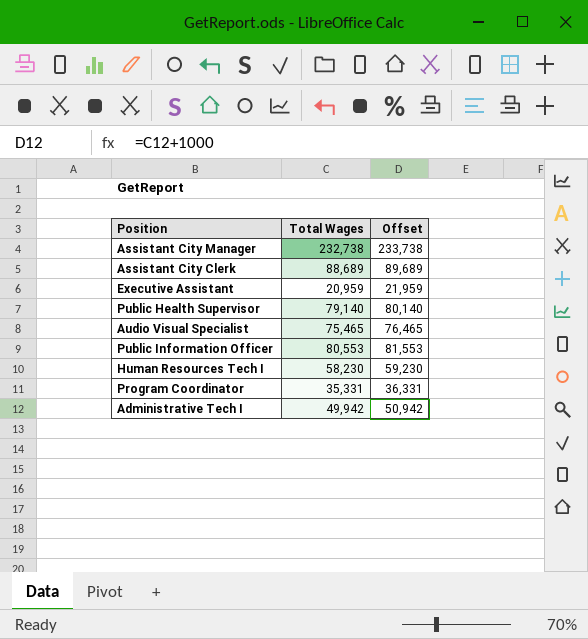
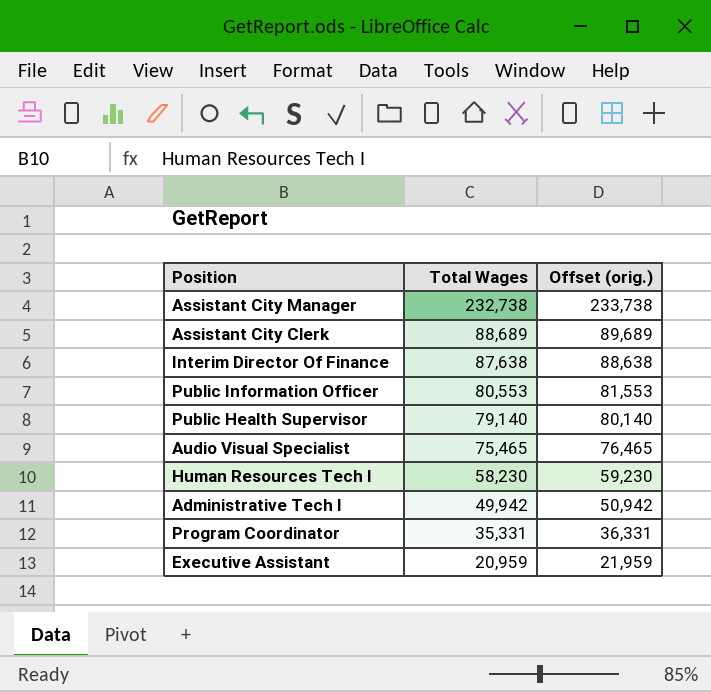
row order: none -> Total Wages descending
column name: Offset -> Offset (orig.)
row Interim Director Of Finance: none -> 87,638 | 88,638

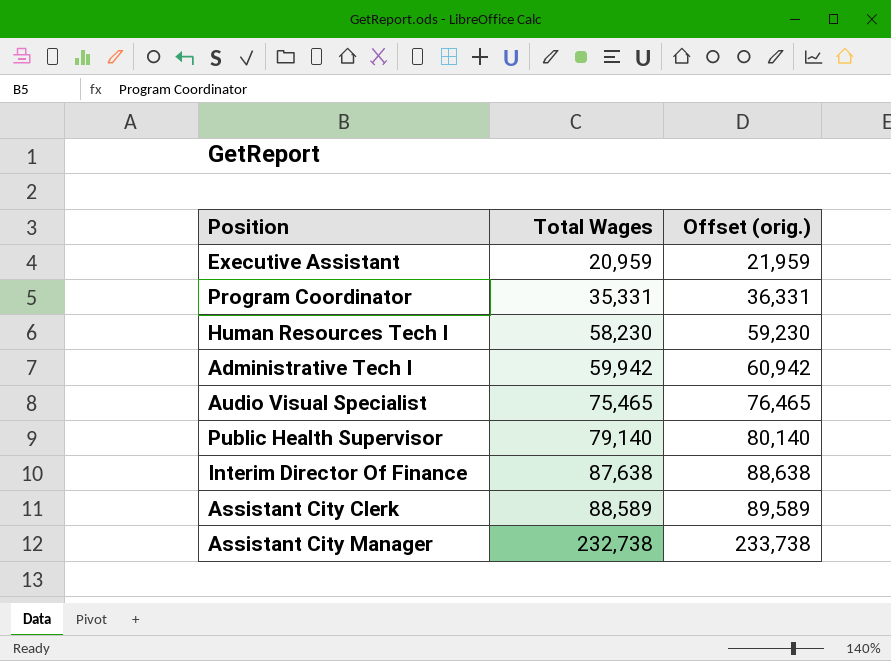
row order: Total Wages descending -> Total Wages ascending
row Public Information Officer: 80,553 | 81,553 -> none
Administrative Tech I | Total Wages: 49,942 -> 59,942
Administrative Tech I | Offset (orig.): 50,942 -> 60,942
Assistant City Clerk | Total Wages: 88,689 -> 88,589
Assistant City Clerk | Offset (orig.): 89,689 -> 89,589

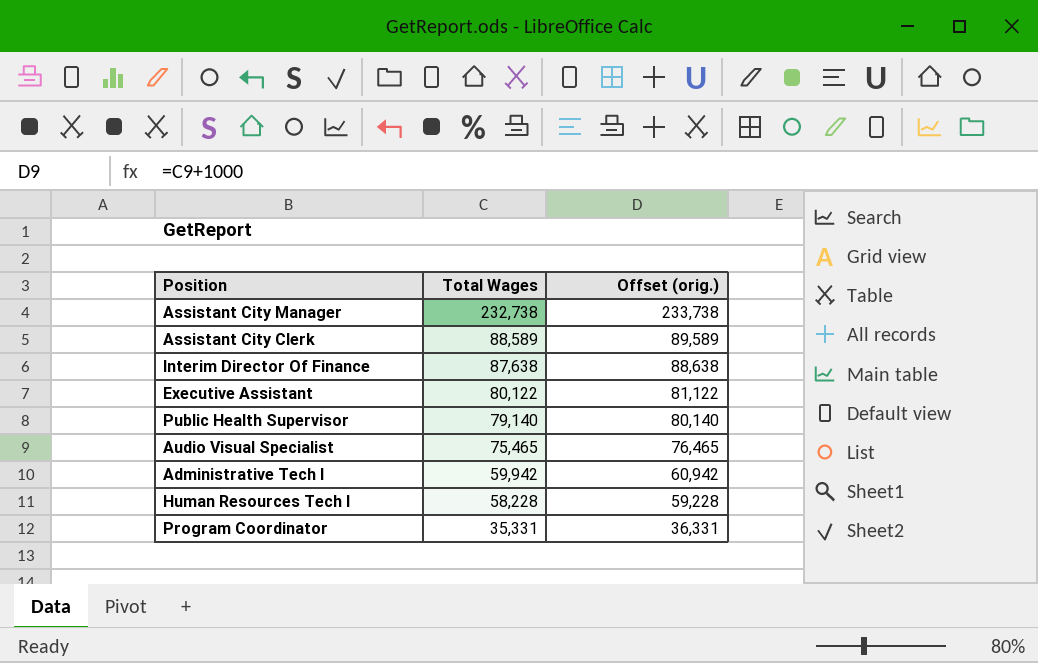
row order: Total Wages ascending -> Total Wages descending
Executive Assistant | Total Wages: 20,959 -> 80,122
Executive Assistant | Offset (orig.): 21,959 -> 81,122
Human Resources Tech I | Total Wages: 58,230 -> 58,228
Human Resources Tech I | Offset (orig.): 59,230 -> 59,228

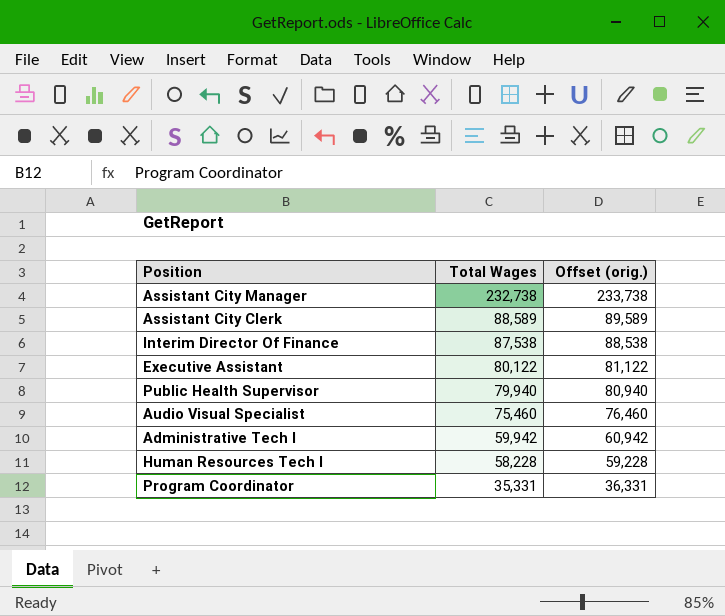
Interim Director Of Finance | Total Wages: 87,638 -> 87,538
Interim Director Of Finance | Offset (orig.): 88,638 -> 88,538
Public Health Supervisor | Total Wages: 79,140 -> 79,940
Public Health Supervisor | Offset (orig.): 80,140 -> 80,940
Audio Visual Specialist | Total Wages: 75,465 -> 75,460
Audio Visual Specialist | Offset (orig.): 76,465 -> 76,460

